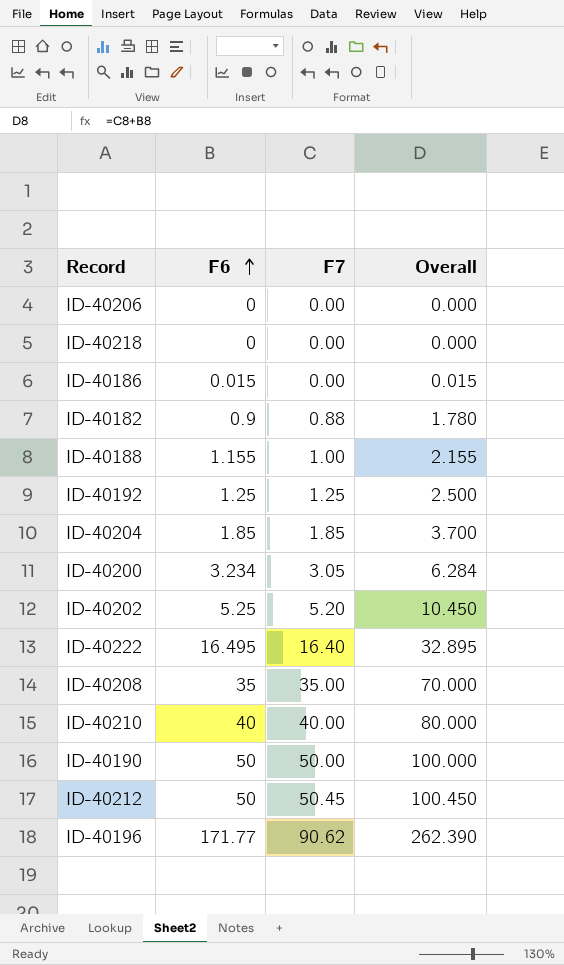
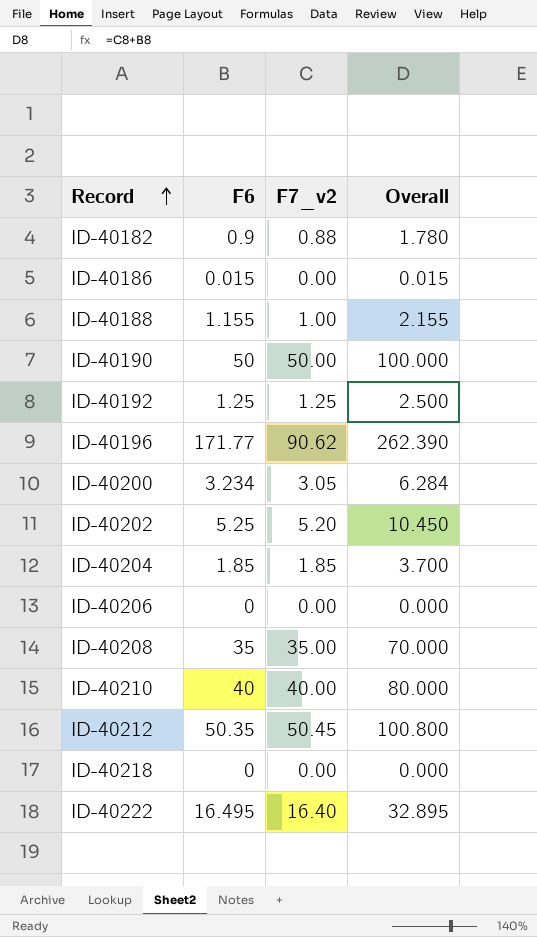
row order: F6 ascending -> Record ascending
column name: F7 -> F7_v2
ID-40212 | F6: 50 -> 50.35
ID-40212 | Overall: 100.450 -> 100.800

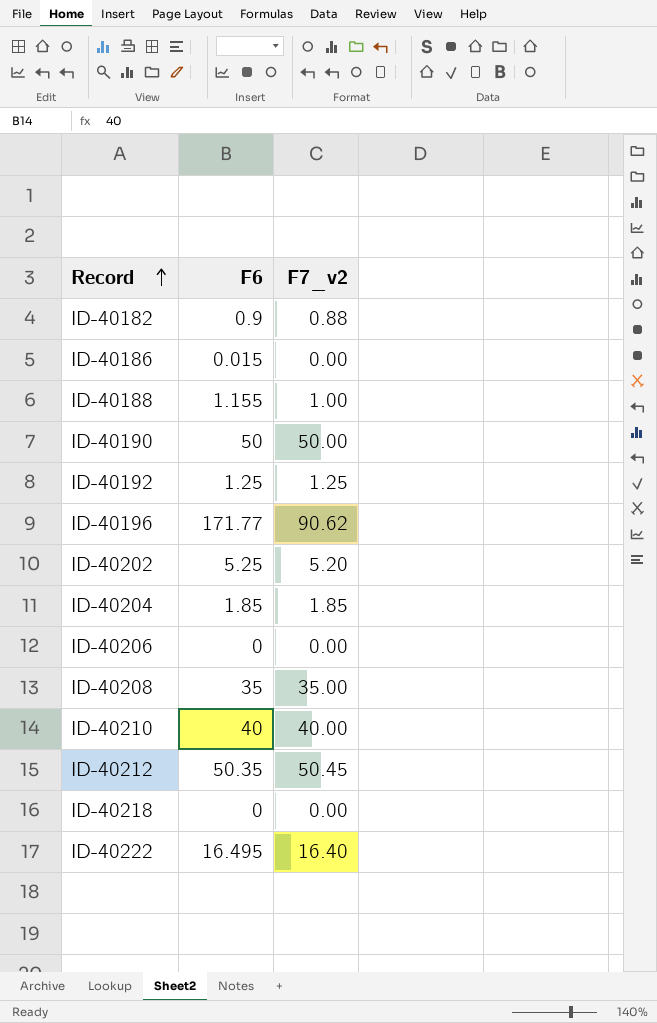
column Overall | formula: [F6] + [F7_v2] -> none
row ID-40200: 3.234 | 3.05 | 6.284 -> none

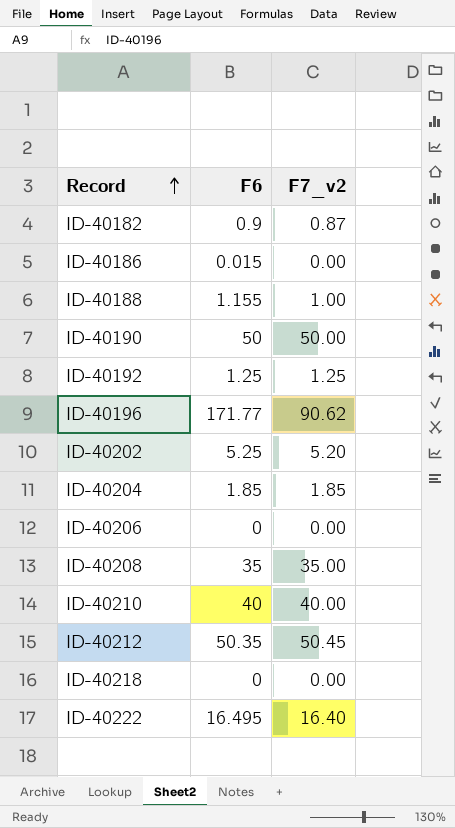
ID-40182 | F7_v2: 0.88 -> 0.87

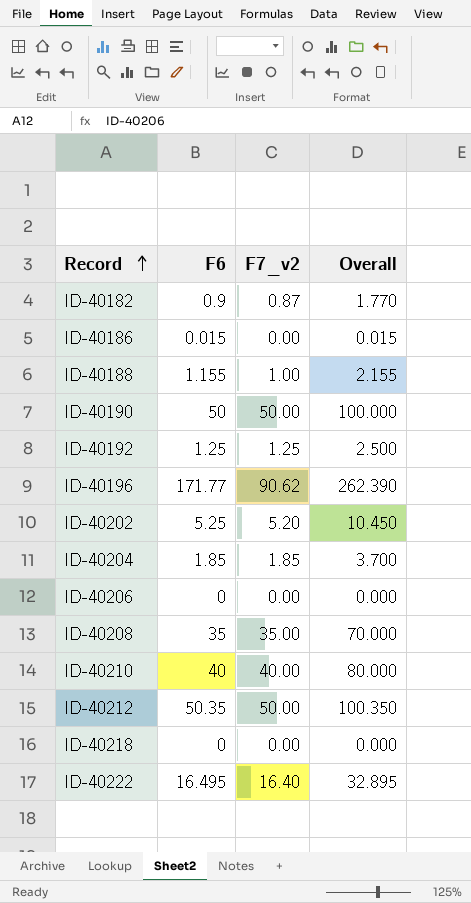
column Overall | formula: none -> [F6] + [F7_v2]
ID-40212 | F7_v2: 50.45 -> 50.00

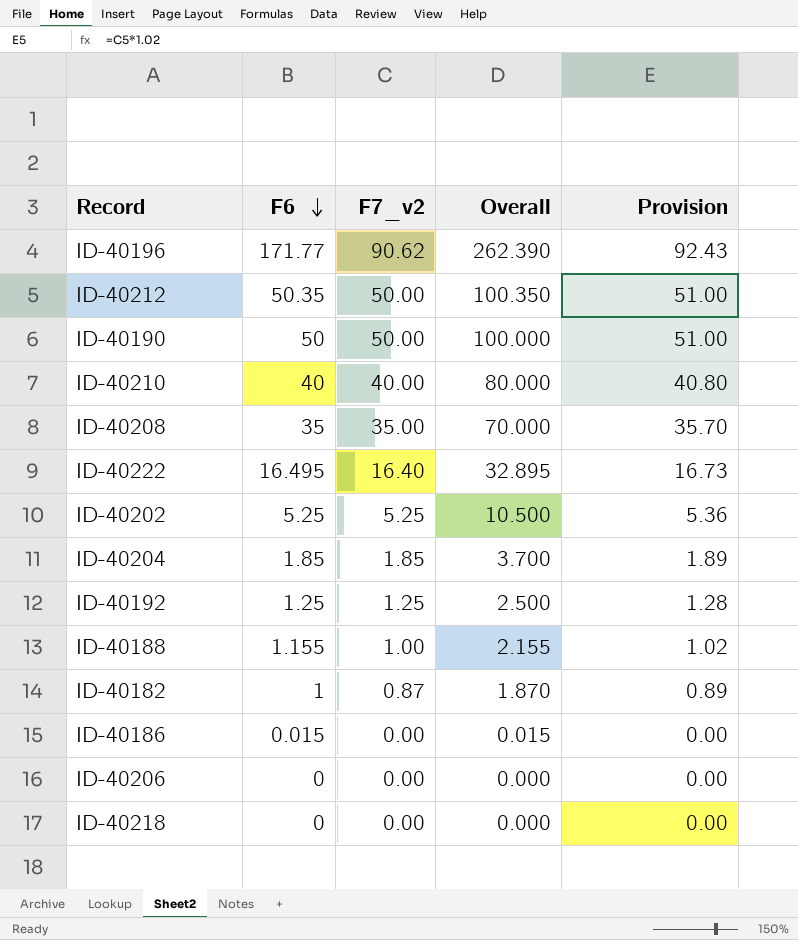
row order: Record ascending -> F6 descending
column Provision | formula: none -> [F7_v2] * 1.02
ID-40202 | F7_v2: 5.20 -> 5.25
ID-40202 | Overall: 10.450 -> 10.500
ID-40182 | F6: 0.9 -> 1
ID-40182 | Overall: 1.770 -> 1.870

